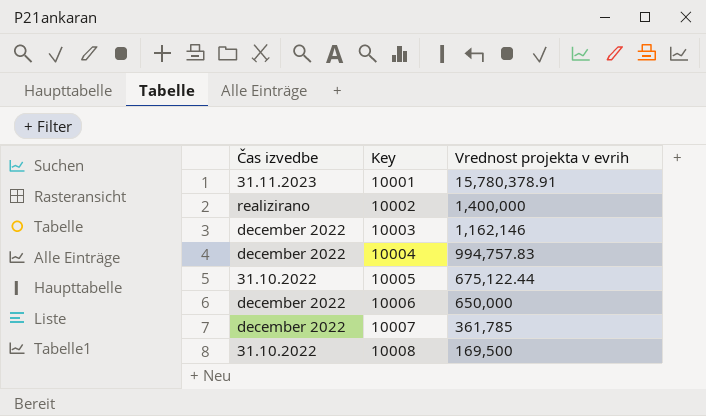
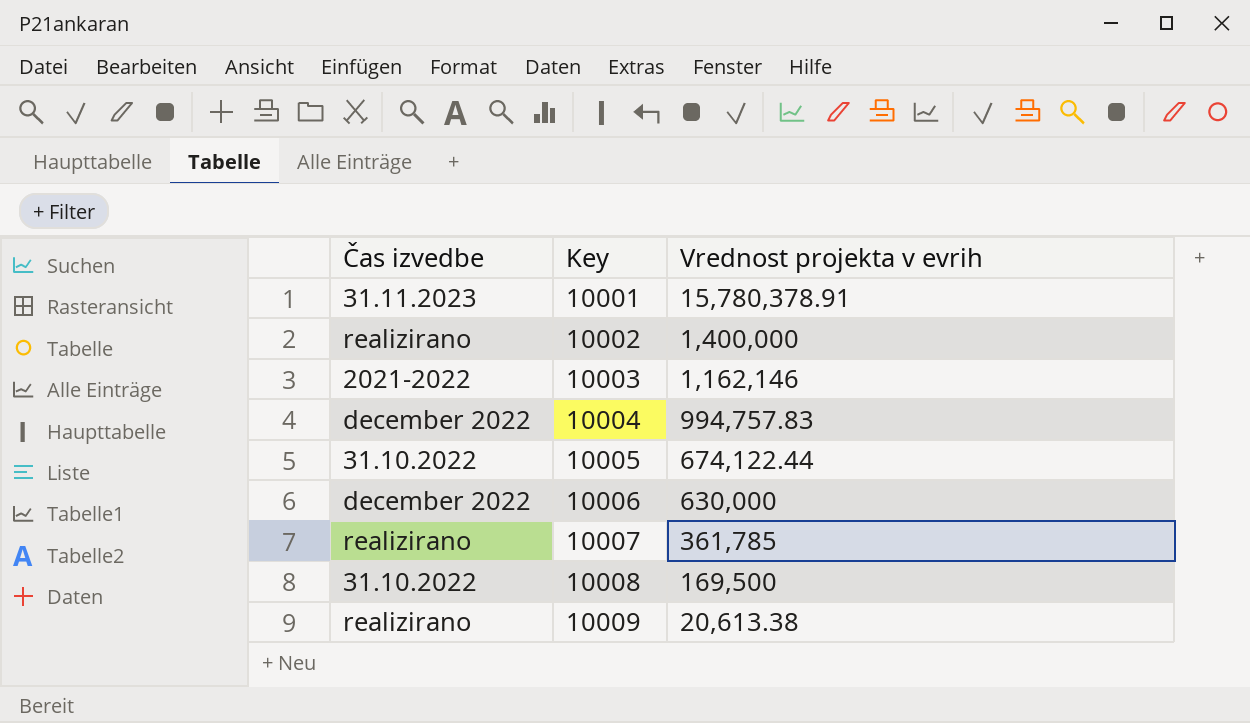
10003 | Čas izvedbe: december 2022 -> 2021-2022
10005 | Vrednost projekta v evrih: 675,122.44 -> 674,122.44
10006 | Vrednost projekta v evrih: 650,000 -> 630,000
10007 | Čas izvedbe: december 2022 -> realizirano
row 10009: none -> realizirano | 20,613.38

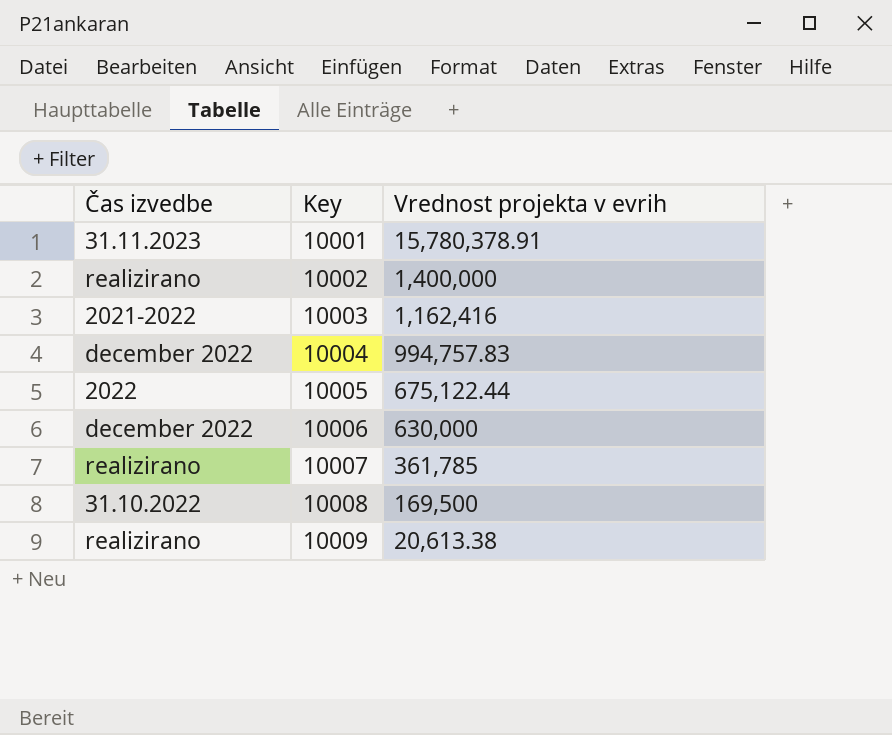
10003 | Vrednost projekta v evrih: 1,162,146 -> 1,162,416
10005 | Čas izvedbe: 31.10.2022 -> 2022
10005 | Vrednost projekta v evrih: 674,122.44 -> 675,122.44

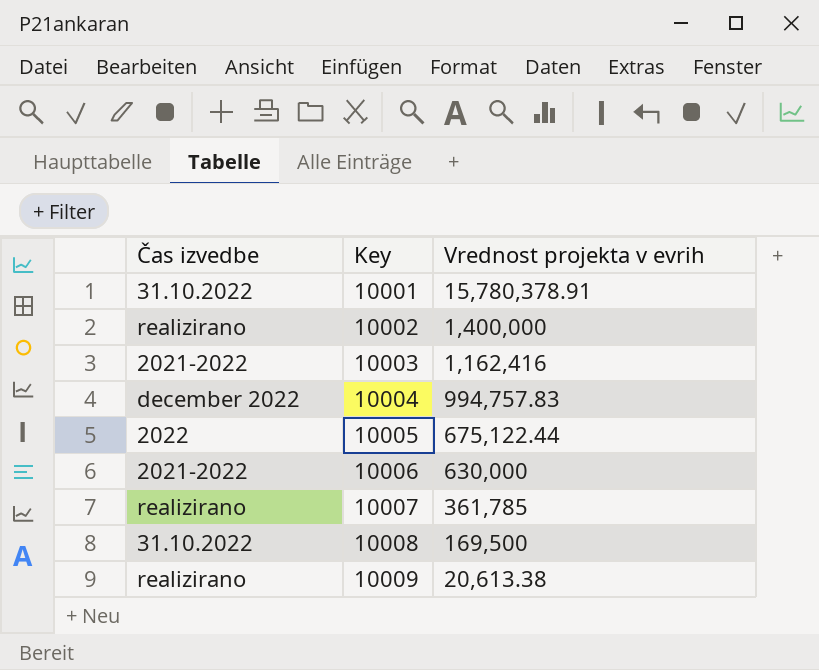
10001 | Čas izvedbe: 31.11.2023 -> 31.10.2022
10006 | Čas izvedbe: december 2022 -> 2021-2022

